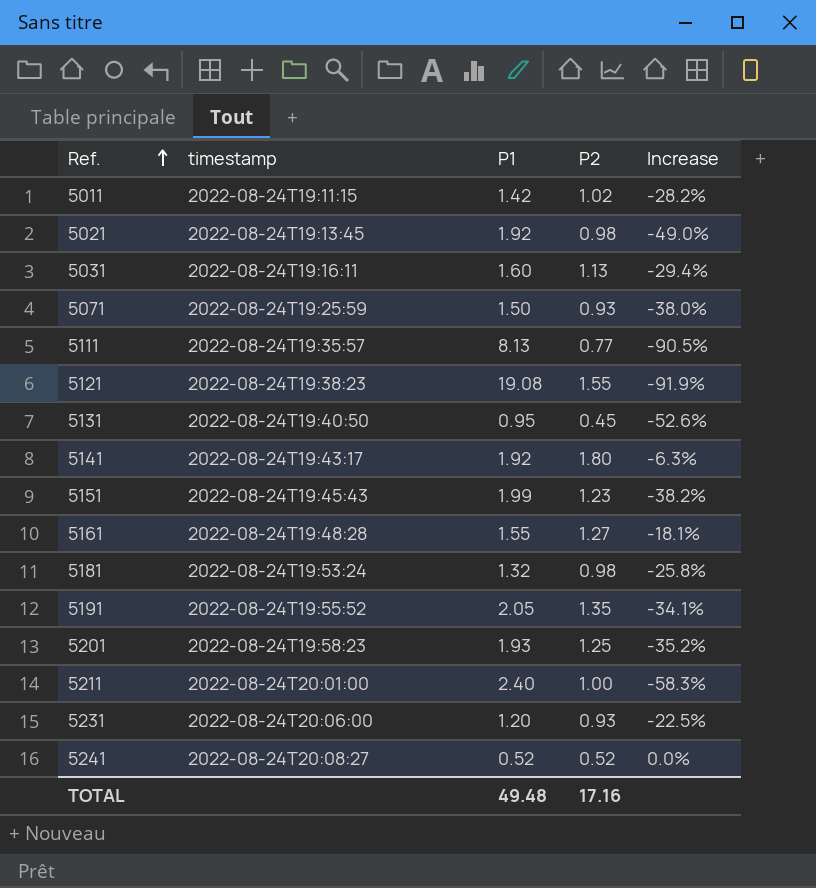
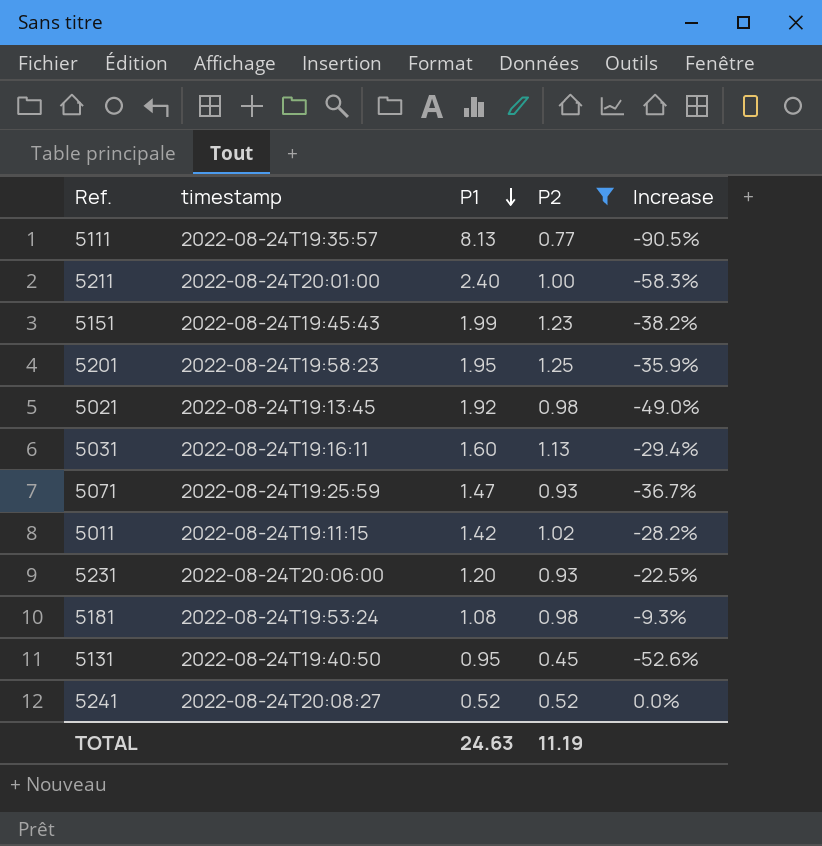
filter: none -> P2 <= 1.25
row order: Ref. ascending -> P1 descending
5201 | P1: 1.93 -> 1.95
5201 | Increase: -35.2% -> -35.9%
5071 | P1: 1.50 -> 1.47
5071 | Increase: -38.0% -> -36.7%
5181 | P1: 1.32 -> 1.08
5181 | Increase: -25.8% -> -9.3%
TOTAL | P1: 49.48 -> 24.63
TOTAL | P2: 17.16 -> 11.19

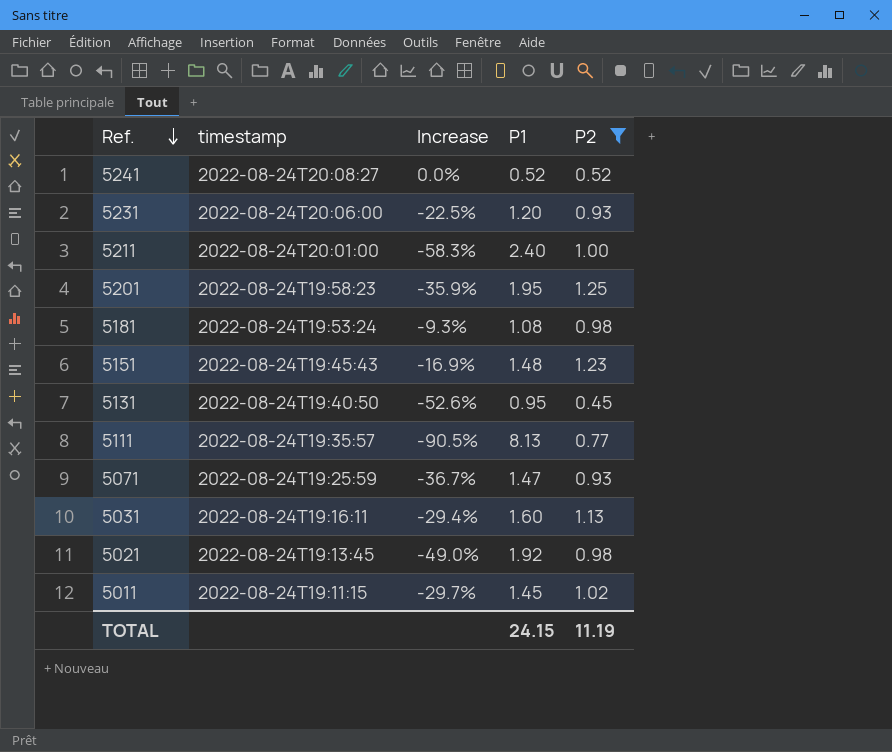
row order: P1 descending -> Ref. descending
column Increase | position: 5 -> 3
5151 | Increase: -38.2% -> -16.9%
5151 | P1: 1.99 -> 1.48
5011 | Increase: -28.2% -> -29.7%
5011 | P1: 1.42 -> 1.45
TOTAL | P1: 24.63 -> 24.15

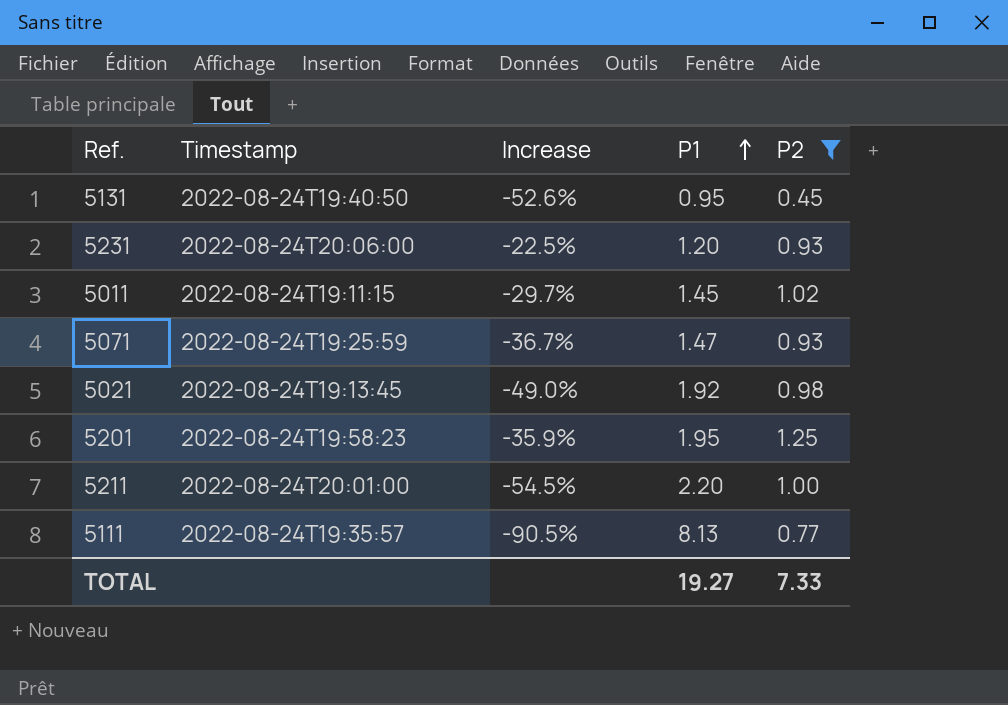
row order: Ref. descending -> P1 ascending
column name: timestamp -> Timestamp
row 5241: 2022-08-24T20:08:27 | 0.0% | 0.52 | 0.52 -> none
row 5181: 2022-08-24T19:53:24 | -9.3% | 1.08 | 0.98 -> none
row 5151: 2022-08-24T19:45:43 | -16.9% | 1.48 | 1.23 -> none
row 5031: 2022-08-24T19:16:11 | -29.4% | 1.60 | 1.13 -> none
5211 | Increase: -58.3% -> -54.5%
5211 | P1: 2.40 -> 2.20
TOTAL | P1: 24.15 -> 19.27
TOTAL | P2: 11.19 -> 7.33

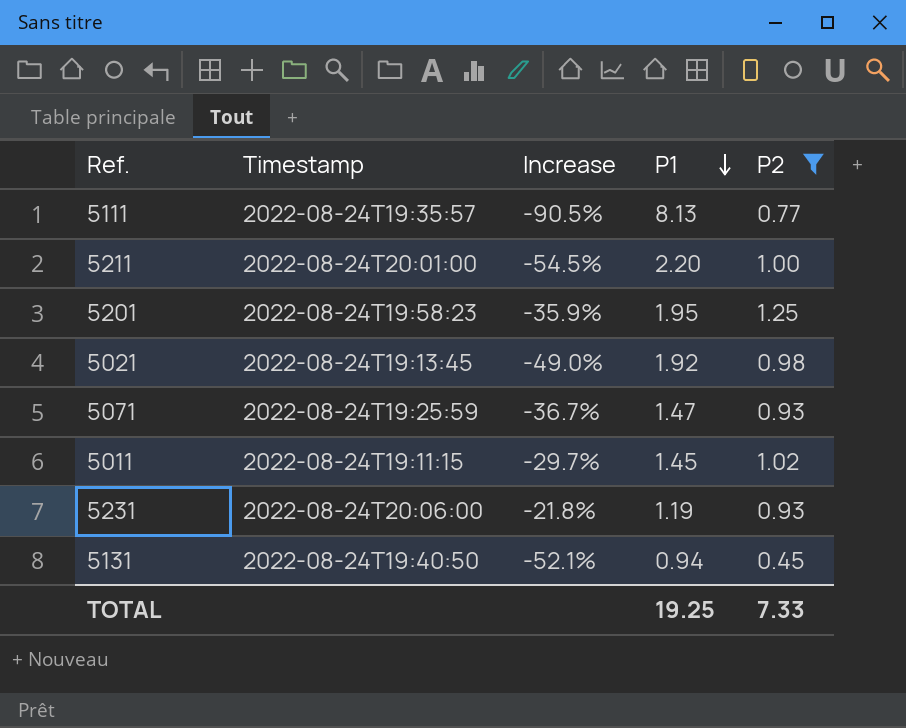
row order: P1 ascending -> P1 descending
5231 | Increase: -22.5% -> -21.8%
5231 | P1: 1.20 -> 1.19
5131 | Increase: -52.6% -> -52.1%
5131 | P1: 0.95 -> 0.94
TOTAL | P1: 19.27 -> 19.25

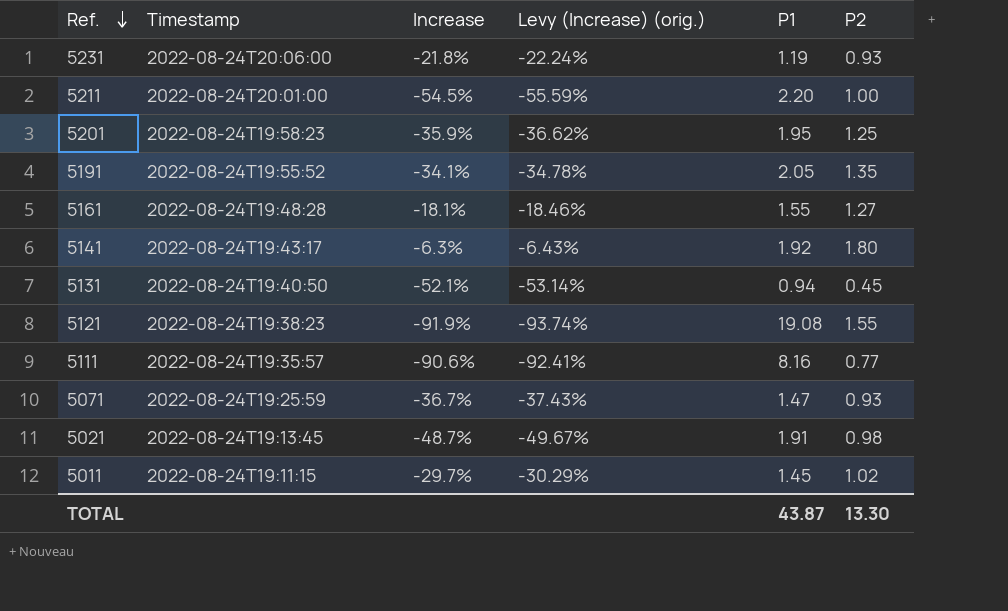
filter: P2 <= 1.25 -> none
row order: P1 descending -> Ref. descending
column Levy (Increase) (orig.) | formula: none -> [Increase] * 1.02
5111 | Increase: -90.5% -> -90.6%
5111 | P1: 8.13 -> 8.16
5021 | Increase: -49.0% -> -48.7%
5021 | P1: 1.92 -> 1.91
TOTAL | P1: 19.25 -> 43.87
TOTAL | P2: 7.33 -> 13.30

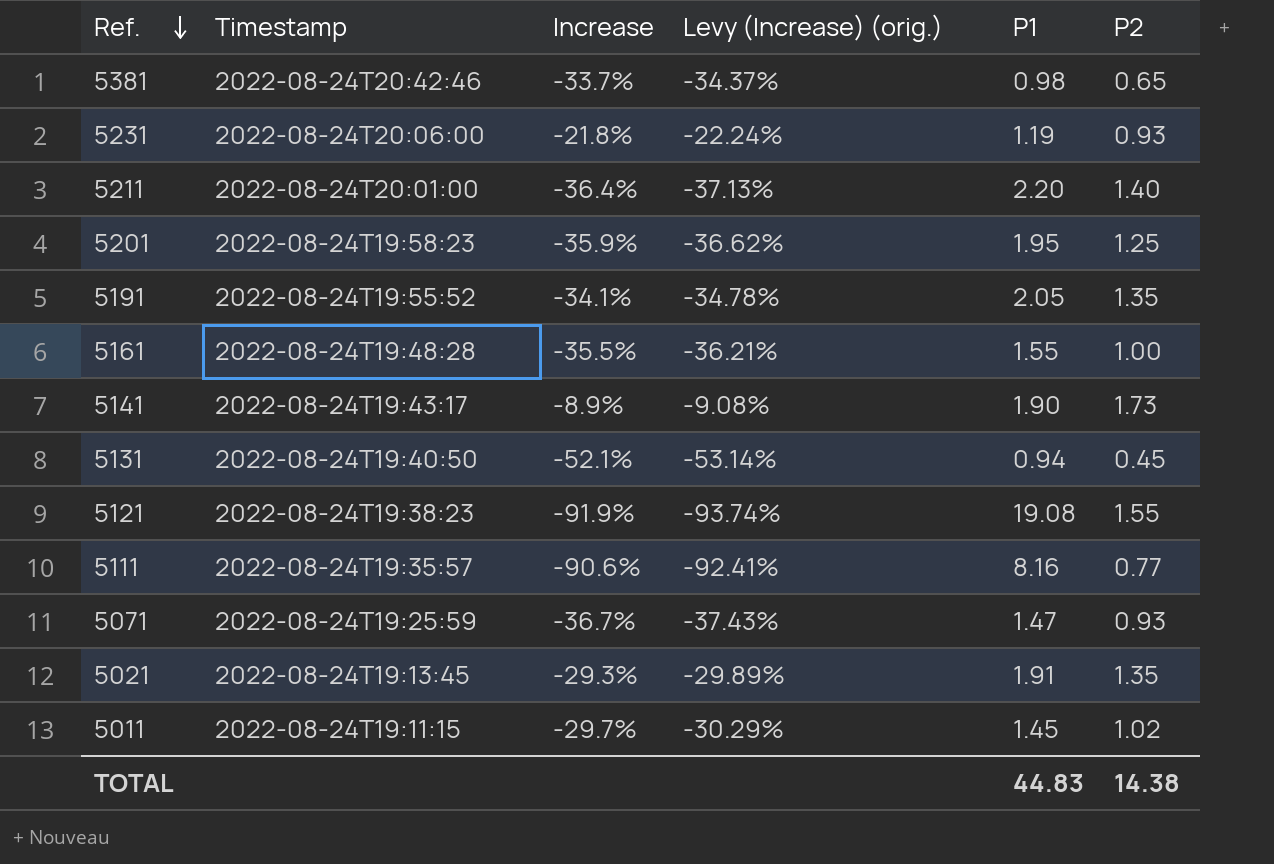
row 5381: none -> 2022-08-24T20:42:46 | -33.7% | -34.37% | 0.98 | 0.65
5211 | Increase: -54.5% -> -36.4%
5211 | Levy (Increase) (orig.): -55.59% -> -37.13%
5211 | P2: 1.00 -> 1.40
5161 | Increase: -18.1% -> -35.5%
5161 | Levy (Increase) (orig.): -18.46% -> -36.21%
5161 | P2: 1.27 -> 1.00
5141 | Increase: -6.3% -> -8.9%
5141 | Levy (Increase) (orig.): -6.43% -> -9.08%
5141 | P1: 1.92 -> 1.90
5141 | P2: 1.80 -> 1.73
5021 | Increase: -48.7% -> -29.3%
5021 | Levy (Increase) (orig.): -49.67% -> -29.89%
5021 | P2: 0.98 -> 1.35
TOTAL | P1: 43.87 -> 44.83
TOTAL | P2: 13.30 -> 14.38

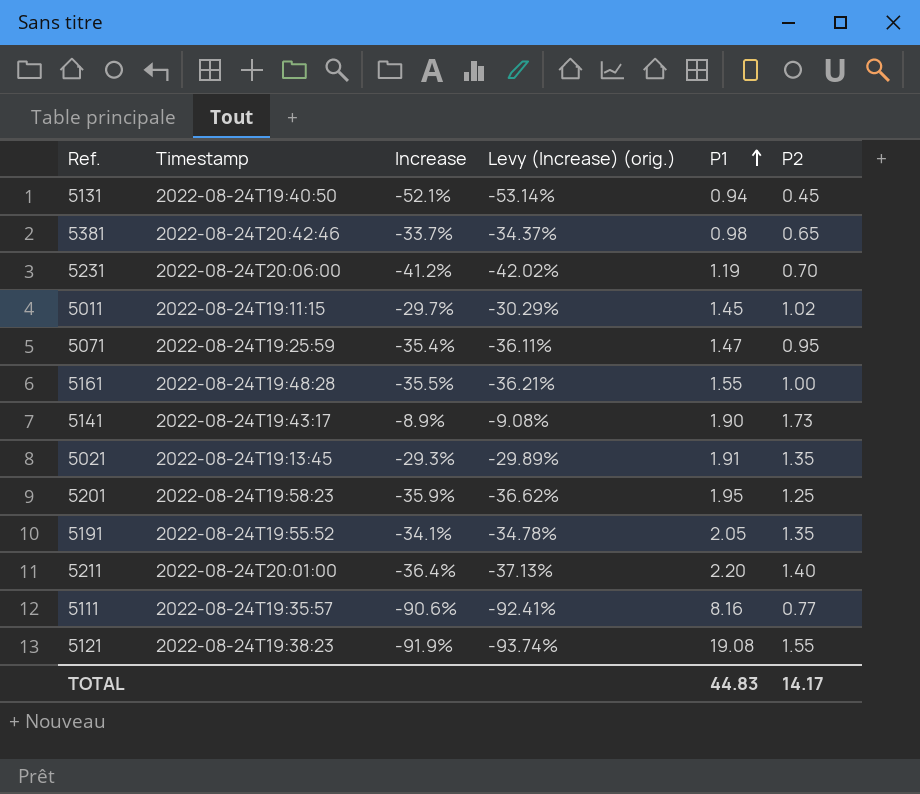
row order: Ref. descending -> P1 ascending
5231 | Increase: -21.8% -> -41.2%
5231 | Levy (Increase) (orig.): -22.24% -> -42.02%
5231 | P2: 0.93 -> 0.70
5071 | Increase: -36.7% -> -35.4%
5071 | Levy (Increase) (orig.): -37.43% -> -36.11%
5071 | P2: 0.93 -> 0.95
TOTAL | P2: 14.38 -> 14.17

